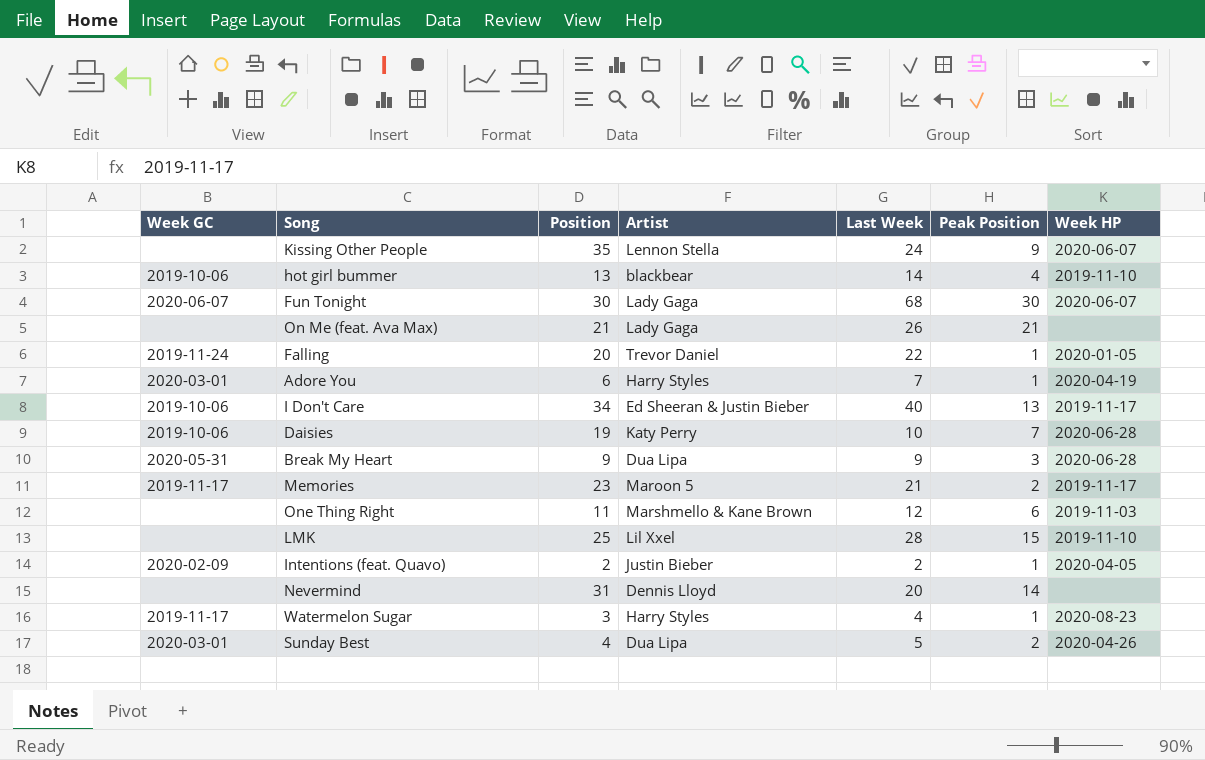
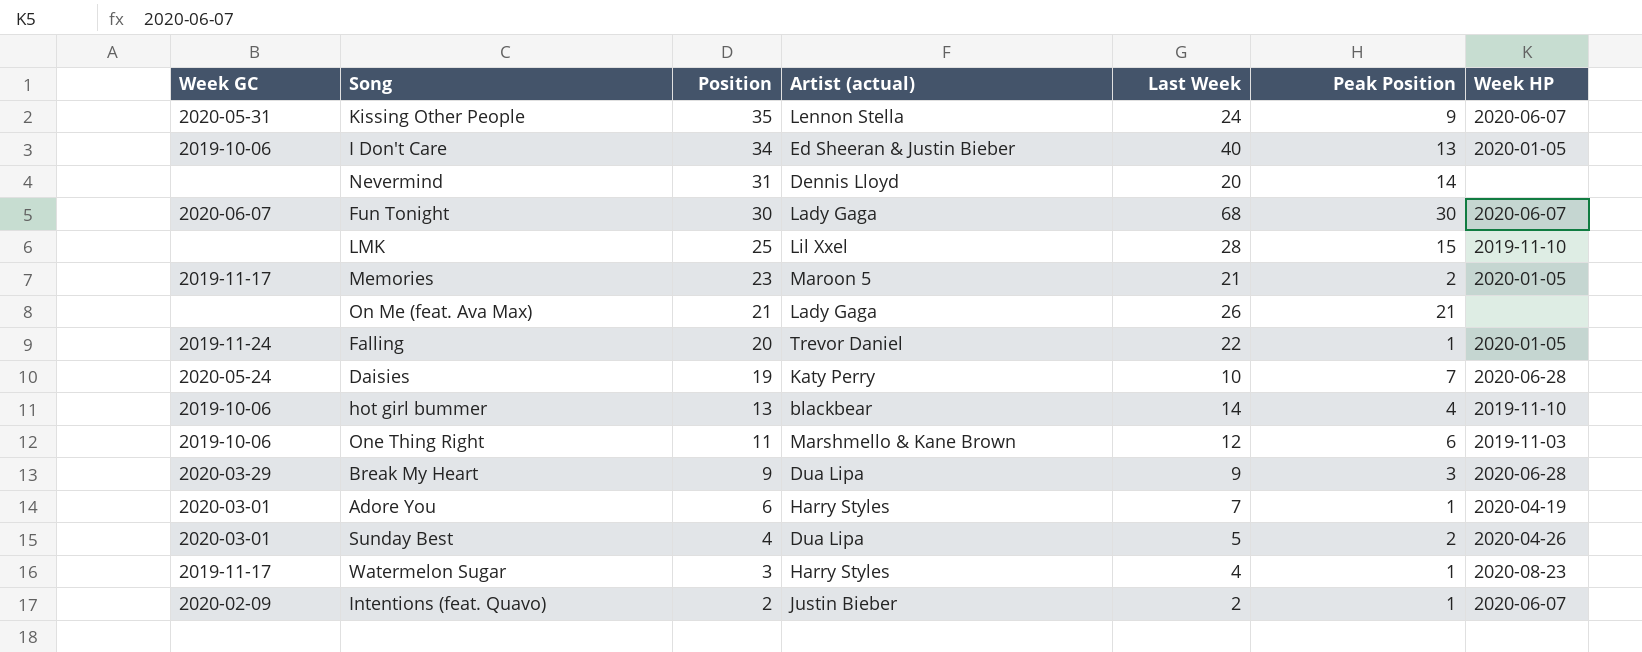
row order: none -> Position descending
column name: Artist -> Artist (actual)
Kissing Other People | Week GC: none -> 2020-05-31
I Don't Care | Week HP: 2019-11-17 -> 2020-01-05
Memories | Week HP: 2019-11-17 -> 2020-01-05
Daisies | Week GC: 2019-10-06 -> 2020-05-24
One Thing Right | Week GC: none -> 2019-10-06
Break My Heart | Week GC: 2020-05-31 -> 2020-03-29
Intentions (feat. Quavo) | Week HP: 2020-04-05 -> 2020-06-07

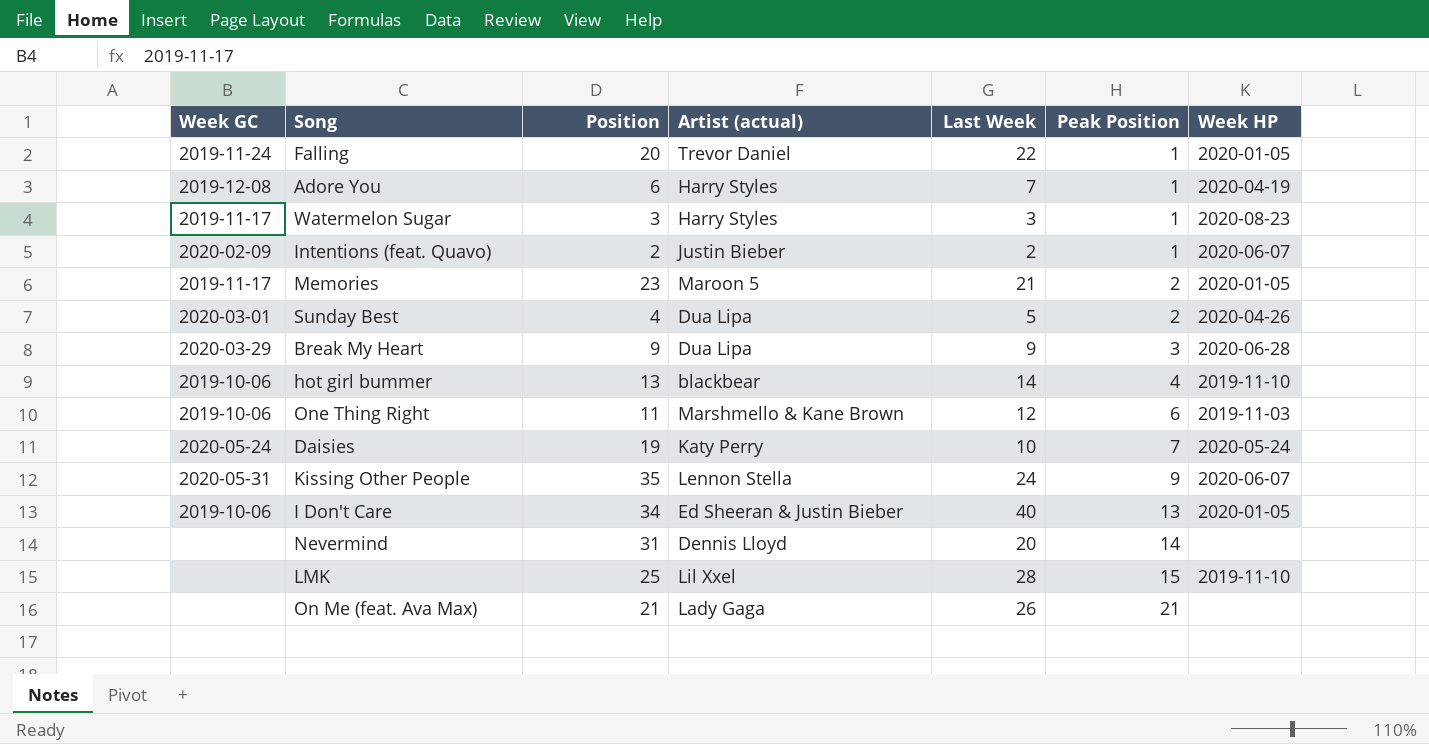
row order: Position descending -> Peak Position ascending
row Fun Tonight: 2020-06-07 | 30 | Lady Gaga | 68 | 30 | 2020-06-07 -> none
Adore You | Week GC: 2020-03-01 -> 2019-12-08
Watermelon Sugar | Last Week: 4 -> 3
Daisies | Week HP: 2020-06-28 -> 2020-05-24

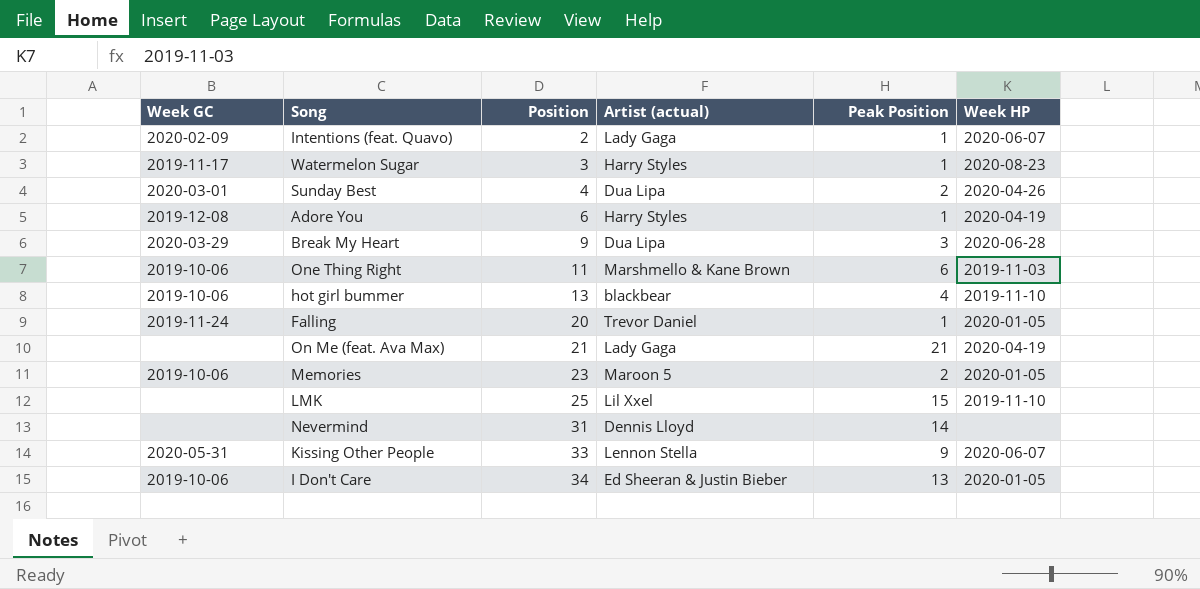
row order: Peak Position ascending -> Position ascending
column Last Week | position: 5 -> none
row Daisies: 2020-05-24 | 19 | Katy Perry | 10 | 7 | 2020-05-24 -> none
Intentions (feat. Quavo) | Artist (actual): Justin Bieber -> Lady Gaga
On Me (feat. Ava Max) | Week HP: none -> 2020-04-19
Memories | Week GC: 2019-11-17 -> 2019-10-06
Kissing Other People | Position: 35 -> 33

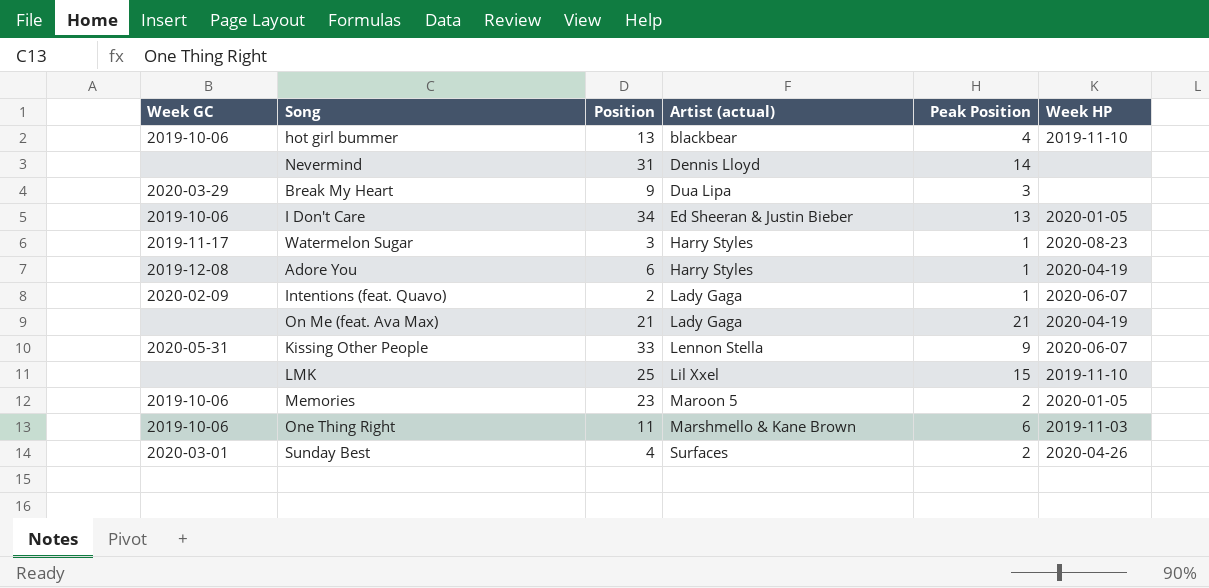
row order: Position ascending -> Artist (actual) ascending
row Falling: 2019-11-24 | 20 | Trevor Daniel | 1 | 2020-01-05 -> none
Break My Heart | Week HP: 2020-06-28 -> none
Sunday Best | Artist (actual): Dua Lipa -> Surfaces

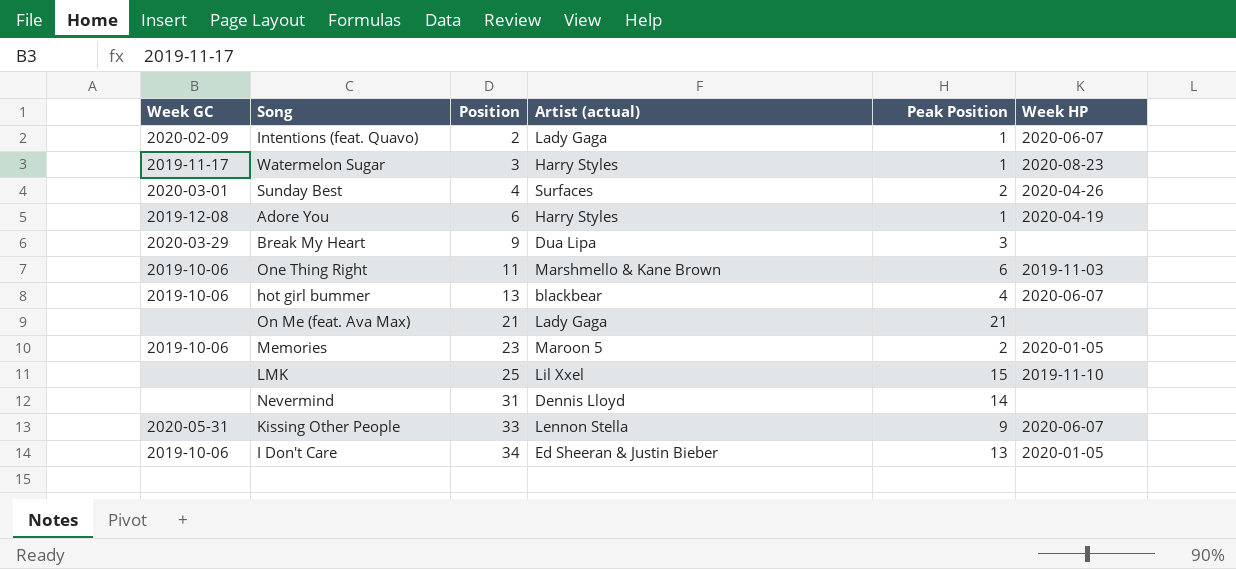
row order: Artist (actual) ascending -> Position ascending
hot girl bummer | Week HP: 2019-11-10 -> 2020-06-07
On Me (feat. Ava Max) | Week HP: 2020-04-19 -> none

